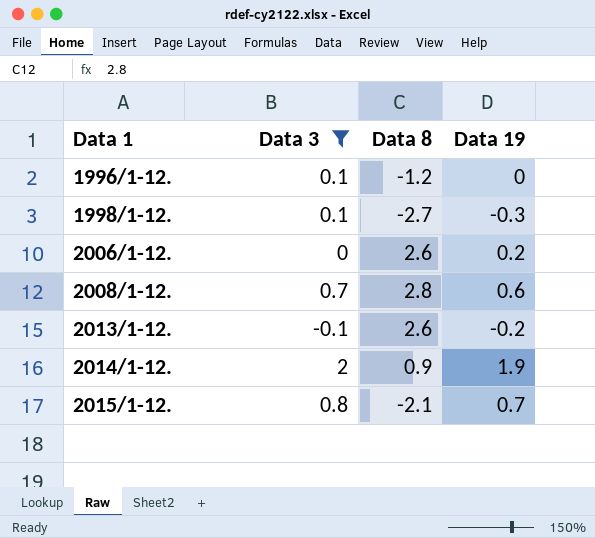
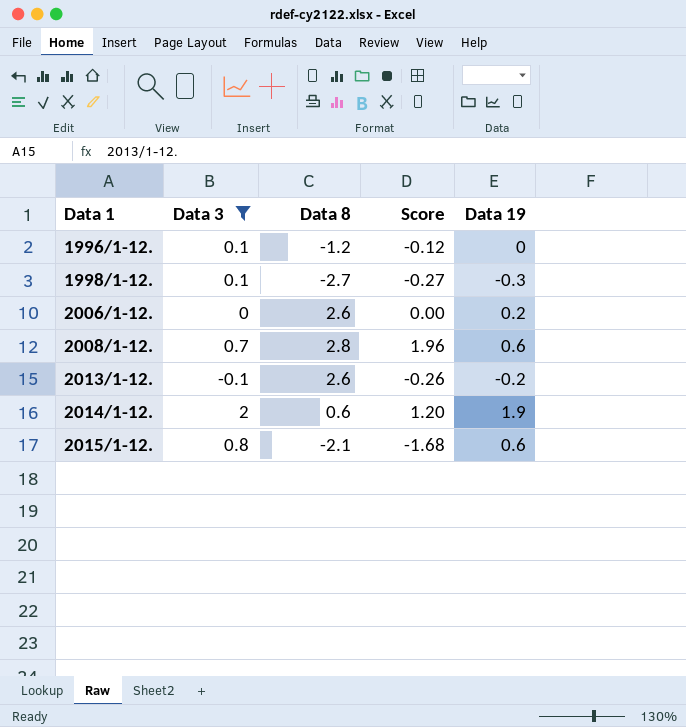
column Score | formula: none -> [Data 3] * [Data 8]
2014/1-12. | Data 8: 0.9 -> 0.6
2015/1-12. | Data 19: 0.7 -> 0.6

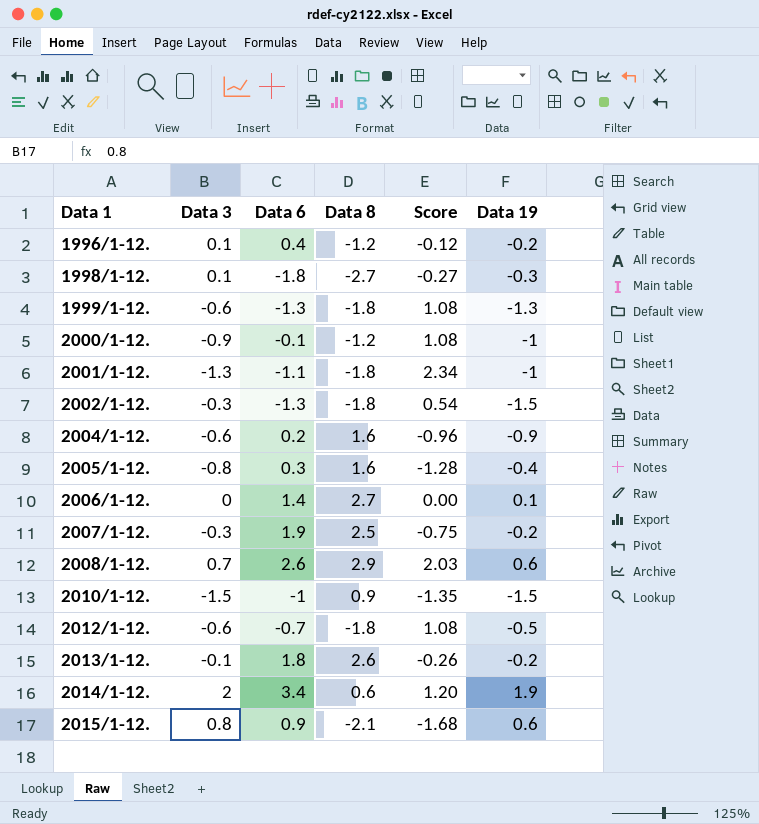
filter: Data 3 >= -0.1 -> none
column Data 6 | position: none -> 3
1996/1-12. | Data 19: 0 -> -0.2
2006/1-12. | Data 8: 2.6 -> 2.7
2006/1-12. | Data 19: 0.2 -> 0.1
2008/1-12. | Data 8: 2.8 -> 2.9
2008/1-12. | Score: 1.96 -> 2.03

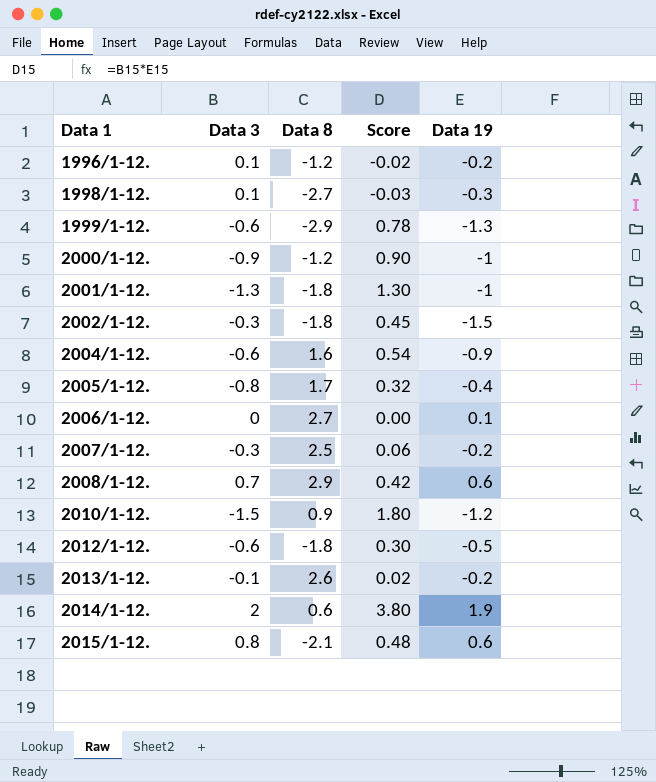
column Data 6 | position: 3 -> none
column Score | formula: [Data 3] * [Data 8] -> [Data 3] * [Data 19]
1999/1-12. | Data 8: -1.8 -> -2.9
2005/1-12. | Data 8: 1.6 -> 1.7
2010/1-12. | Data 19: -1.5 -> -1.2

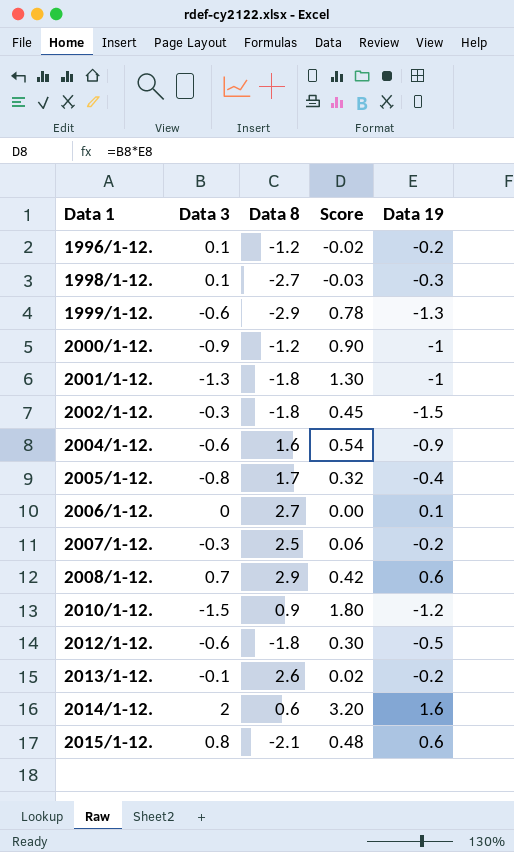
2014/1-12. | Score: 3.80 -> 3.20
2014/1-12. | Data 19: 1.9 -> 1.6

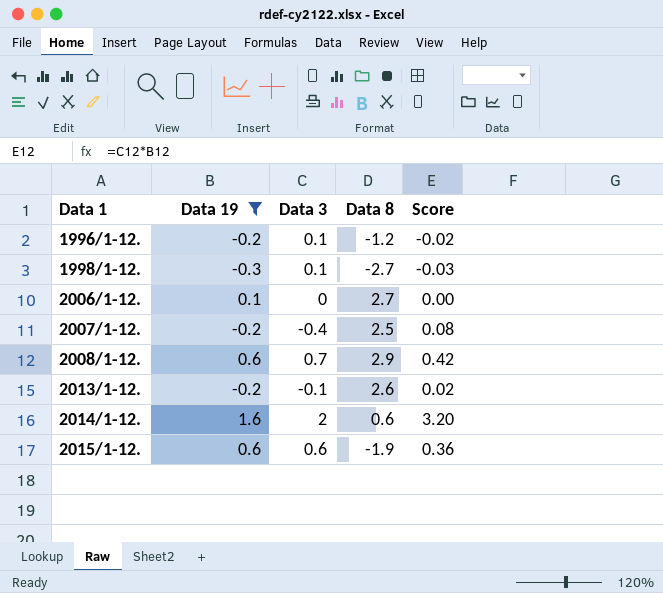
filter: none -> Data 19 >= -0.3
column Data 19 | position: 5 -> 2
2007/1-12. | Data 3: -0.3 -> -0.4
2007/1-12. | Score: 0.06 -> 0.08
2015/1-12. | Data 3: 0.8 -> 0.6
2015/1-12. | Data 8: -2.1 -> -1.9
2015/1-12. | Score: 0.48 -> 0.36

